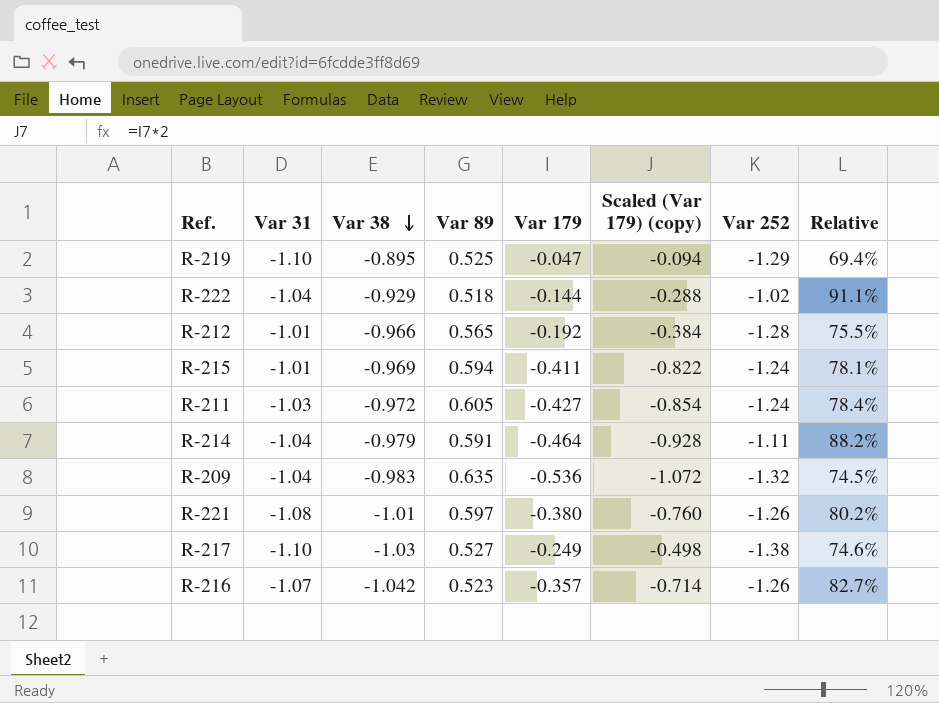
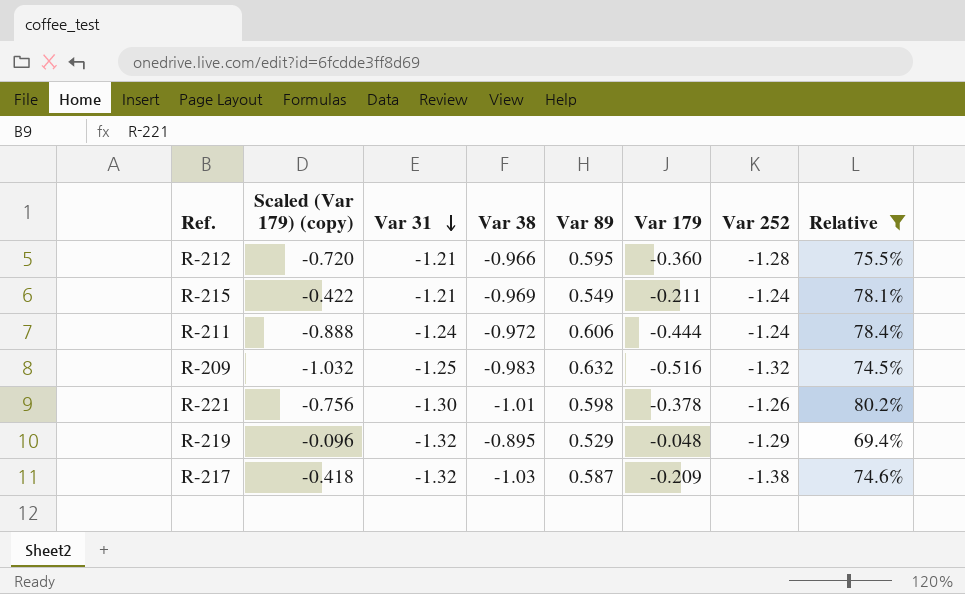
filter: none -> Relative <= 80.2%
row order: Var 38 descending -> Var 31 descending
column Scaled (Var 179) (copy) | position: 6 -> 2
R-212 | Scaled (Var 179) (copy): -0.384 -> -0.720
R-212 | Var 31: -1.01 -> -1.21
R-212 | Var 89: 0.565 -> 0.595
R-212 | Var 179: -0.192 -> -0.360
R-215 | Scaled (Var 179) (copy): -0.822 -> -0.422
R-215 | Var 31: -1.01 -> -1.21
R-215 | Var 89: 0.594 -> 0.549
R-215 | Var 179: -0.411 -> -0.211
R-211 | Scaled (Var 179) (copy): -0.854 -> -0.888
R-211 | Var 31: -1.03 -> -1.24
R-211 | Var 89: 0.605 -> 0.606
R-211 | Var 179: -0.427 -> -0.444
R-209 | Scaled (Var 179) (copy): -1.072 -> -1.032
R-209 | Var 31: -1.04 -> -1.25
R-209 | Var 89: 0.635 -> 0.632
R-209 | Var 179: -0.536 -> -0.516
R-221 | Scaled (Var 179) (copy): -0.760 -> -0.756
R-221 | Var 31: -1.08 -> -1.30
R-221 | Var 89: 0.597 -> 0.598
R-221 | Var 179: -0.380 -> -0.378
R-219 | Scaled (Var 179) (copy): -0.094 -> -0.096
R-219 | Var 31: -1.10 -> -1.32
R-219 | Var 89: 0.525 -> 0.529
R-219 | Var 179: -0.047 -> -0.048
R-217 | Scaled (Var 179) (copy): -0.498 -> -0.418
R-217 | Var 31: -1.10 -> -1.32
R-217 | Var 89: 0.527 -> 0.587
R-217 | Var 179: -0.249 -> -0.209

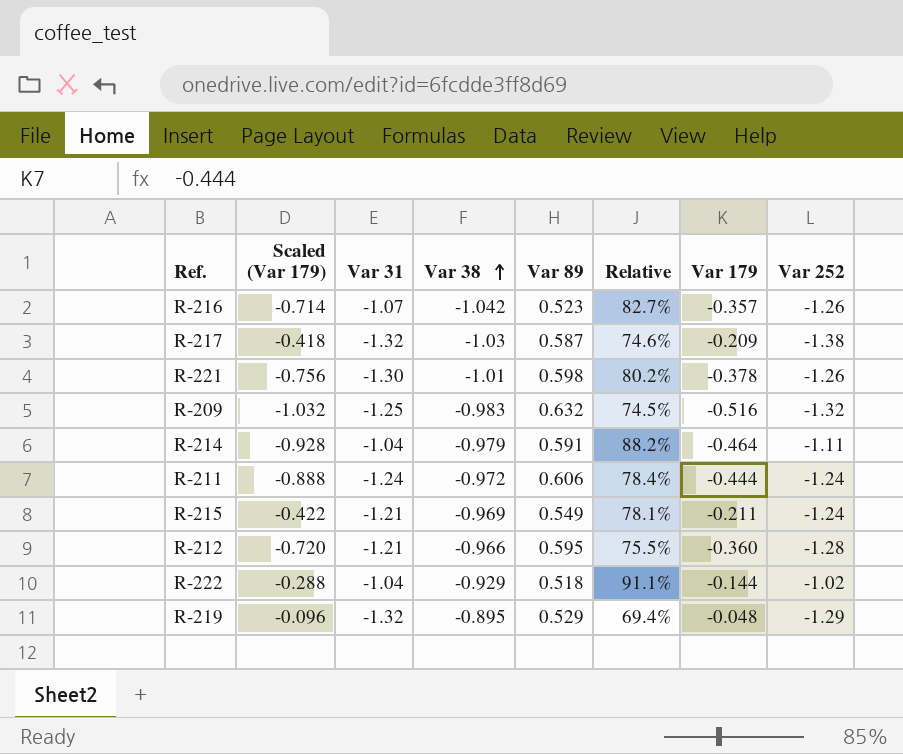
filter: Relative <= 80.2% -> none
row order: Var 31 descending -> Var 38 ascending
column name: Scaled (Var 179) (copy) -> Scaled (Var 179)
column Relative | position: 8 -> 6

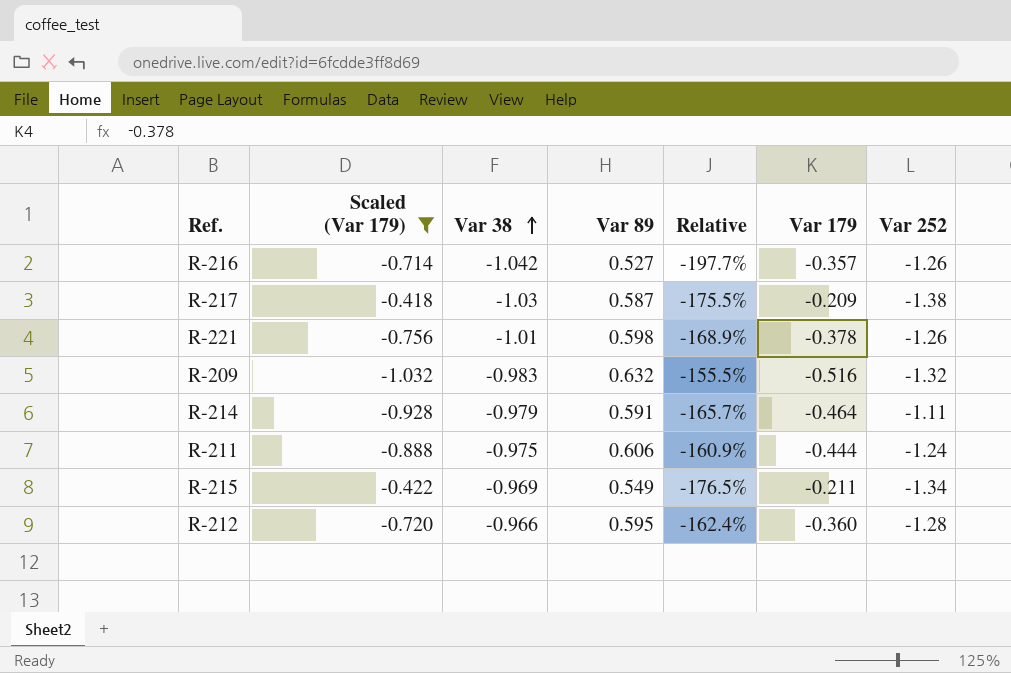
filter: none -> Scaled (Var 179) <= -0.418
column Var 31 | position: 3 -> none
column Relative | formula: [Var 38] / [Var 252] -> [Var 38] / [Var 89]
R-216 | Var 89: 0.523 -> 0.527
R-211 | Var 38: -0.972 -> -0.975
R-215 | Var 252: -1.24 -> -1.34

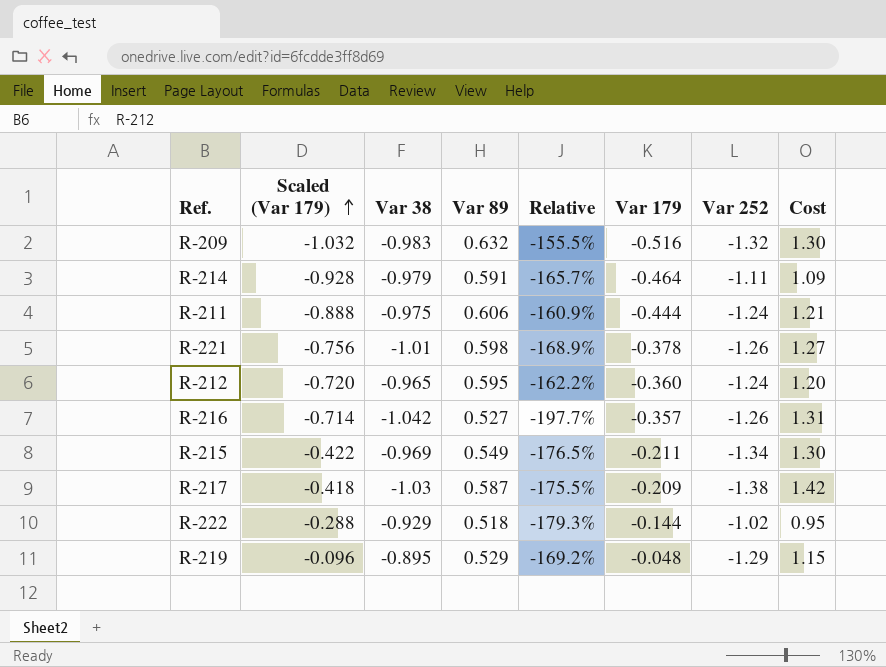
filter: Scaled (Var 179) <= -0.418 -> none
row order: Var 38 ascending -> Scaled (Var 179) ascending
column Cost | formula: none -> [Var 38] * [Var 252]
R-212 | Var 38: -0.966 -> -0.965
R-212 | Relative: -162.4% -> -162.2%
R-212 | Var 252: -1.28 -> -1.24

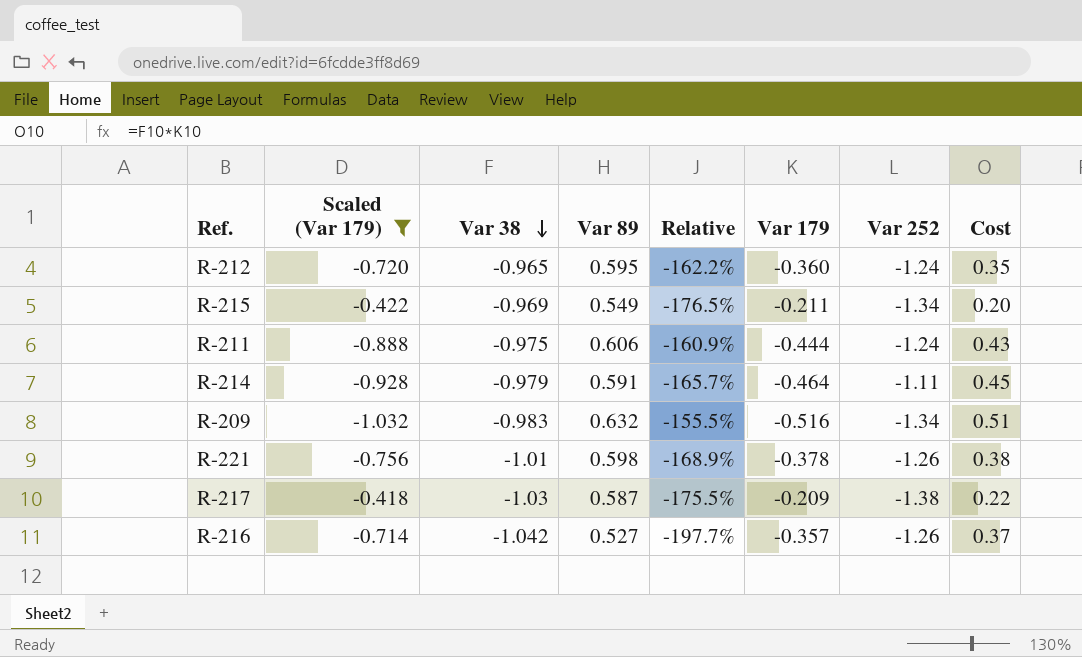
filter: none -> Scaled (Var 179) <= -0.418
row order: Scaled (Var 179) ascending -> Var 38 descending
column Cost | formula: [Var 38] * [Var 252] -> [Var 38] * [Var 179]
R-209 | Var 252: -1.32 -> -1.34

